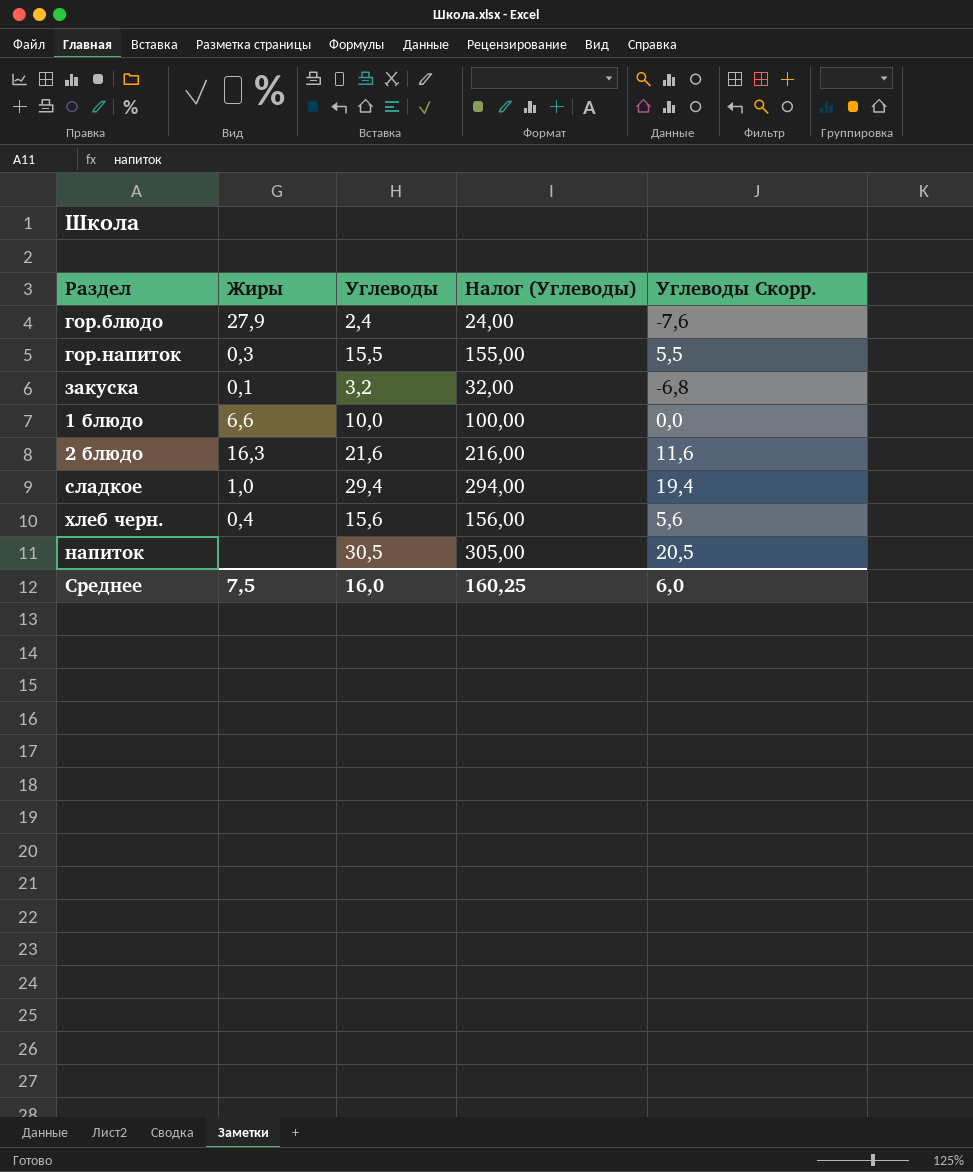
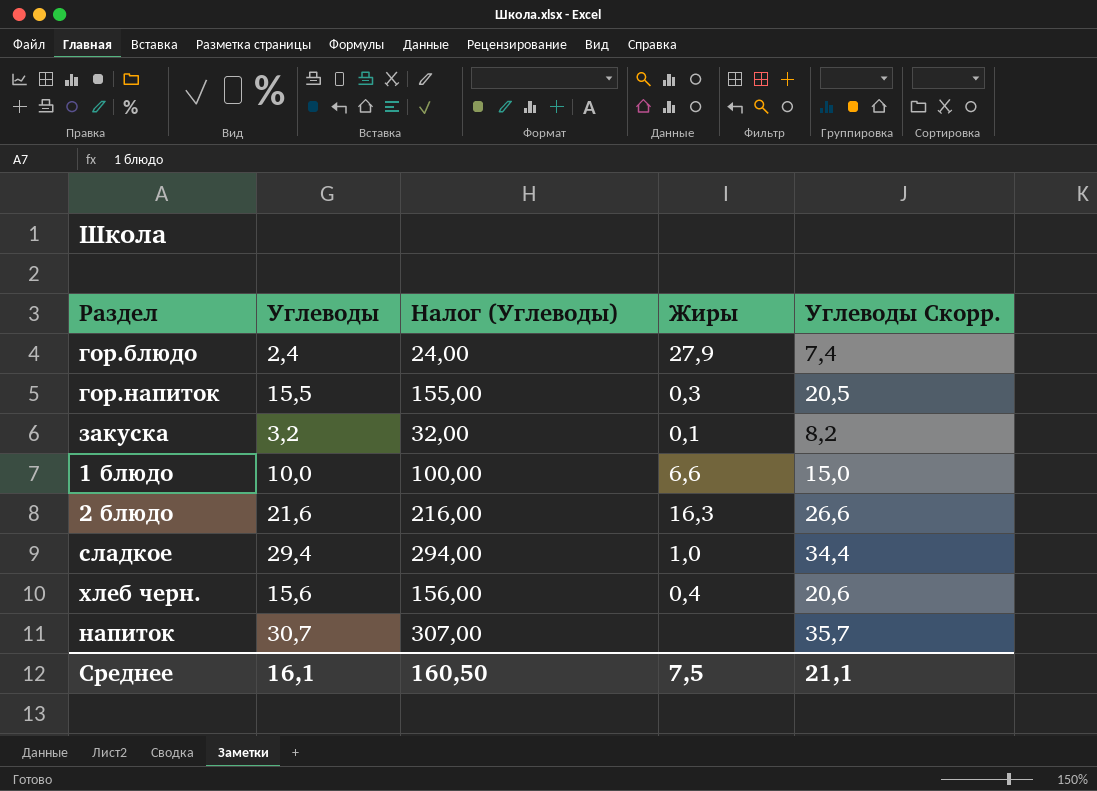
column Жиры | position: 2 -> 4
column Углеводы Скорр. | formula: [Углеводы] - 10 -> [Углеводы] + 5
напиток | Углеводы: 30,5 -> 30,7
напиток | Налог (Углеводы): 305,00 -> 307,00
Среднее | Углеводы: 16,0 -> 16,1
Среднее | Налог (Углеводы): 160,25 -> 160,50
Среднее | Углеводы Скорр.: 6,0 -> 21,1

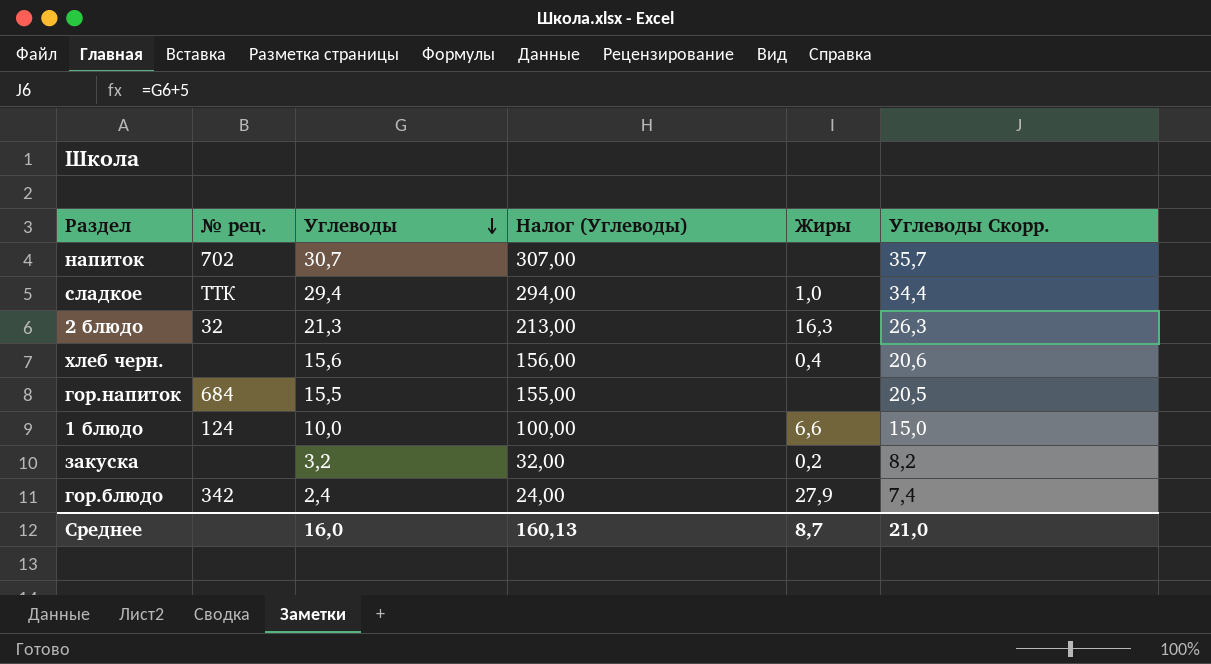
row order: none -> Углеводы descending
column № рец. | position: none -> 2
2 блюдо | Углеводы: 21,6 -> 21,3
2 блюдо | Налог (Углеводы): 216,00 -> 213,00
2 блюдо | Углеводы Скорр.: 26,6 -> 26,3
гор.напиток | Жиры: 0,3 -> none
закуска | Жиры: 0,1 -> 0,2
Среднее | Углеводы: 16,1 -> 16,0
Среднее | Налог (Углеводы): 160,50 -> 160,13
Среднее | Жиры: 7,5 -> 8,7
Среднее | Углеводы Скорр.: 21,1 -> 21,0

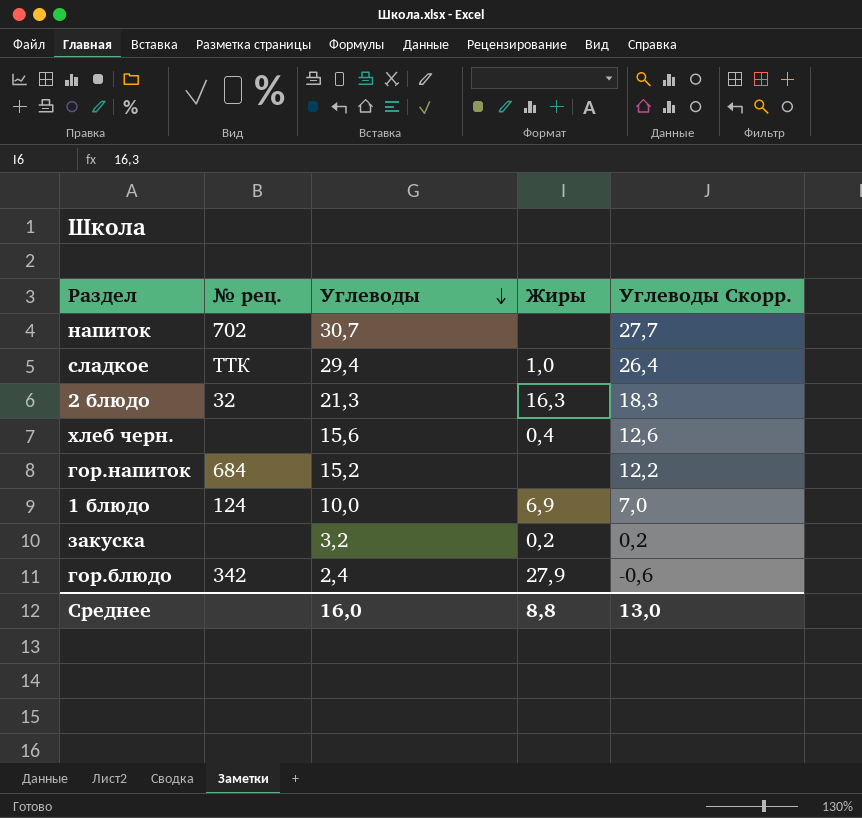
column Налог (Углеводы) | formula: [Углеводы] * 10 -> none
column Углеводы Скорр. | formula: [Углеводы] + 5 -> [Углеводы] - 3
гор.напиток | Углеводы: 15,5 -> 15,2
1 блюдо | Жиры: 6,6 -> 6,9
Среднее | Жиры: 8,7 -> 8,8
Среднее | Углеводы Скорр.: 21,0 -> 13,0

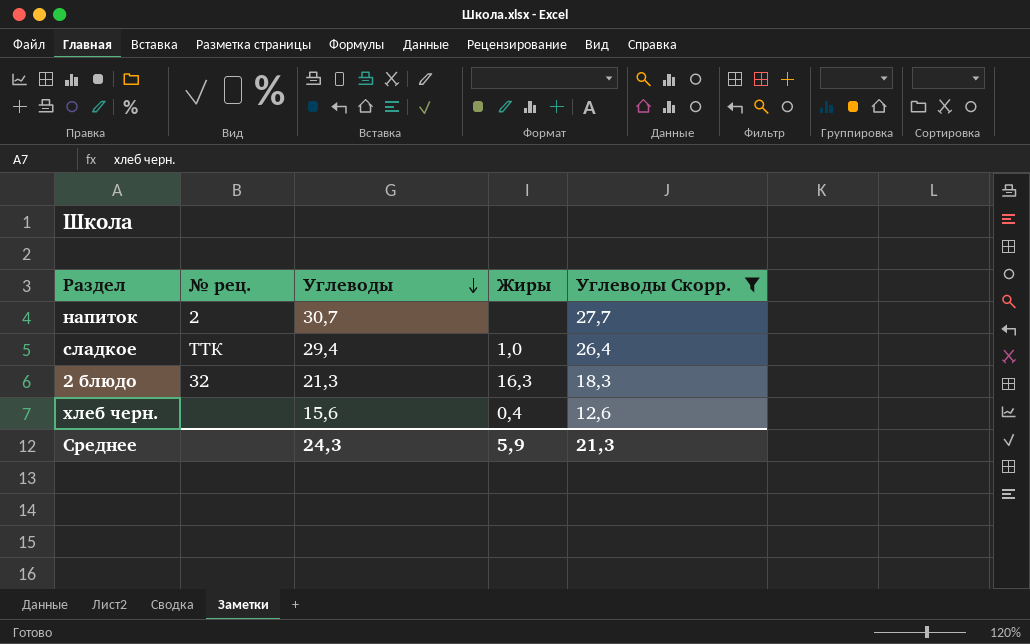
filter: none -> Углеводы Скорр. >= 12,6
напиток | № рец.: 702 -> 2
Среднее | Углеводы: 16,0 -> 24,3
Среднее | Жиры: 8,8 -> 5,9
Среднее | Углеводы Скорр.: 13,0 -> 21,3

